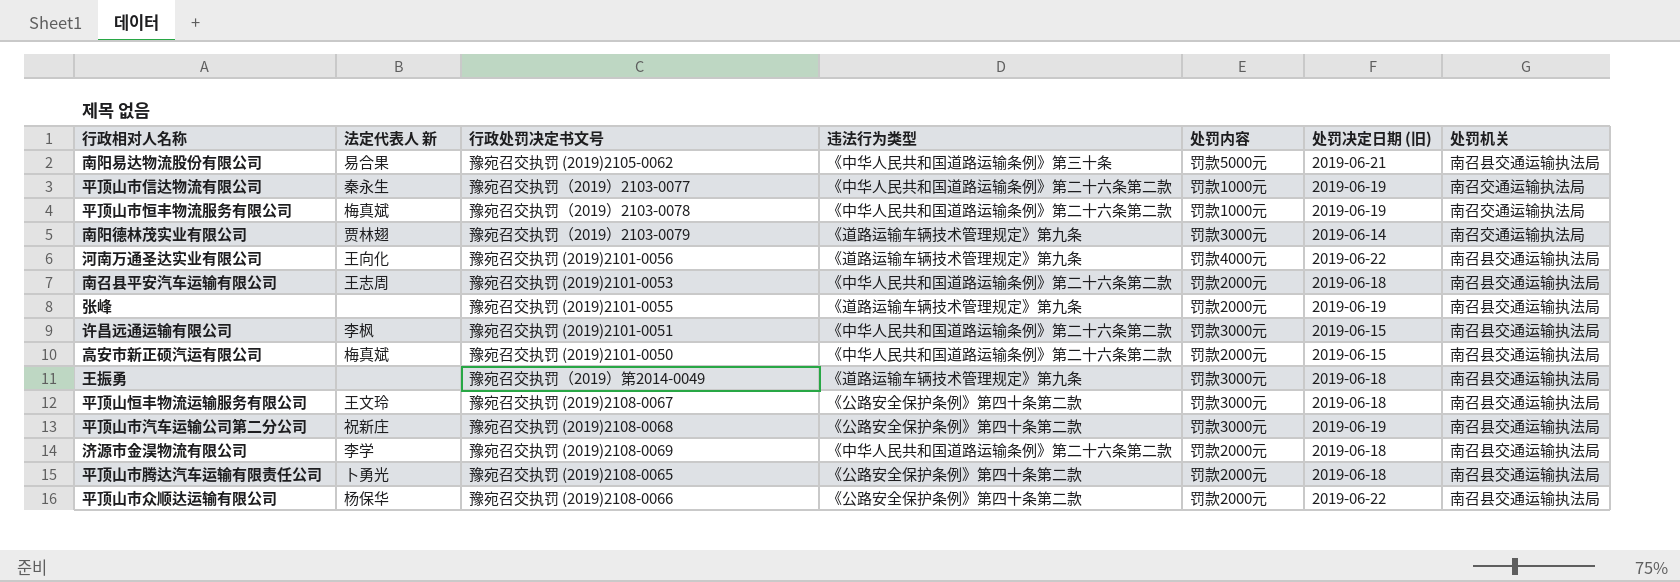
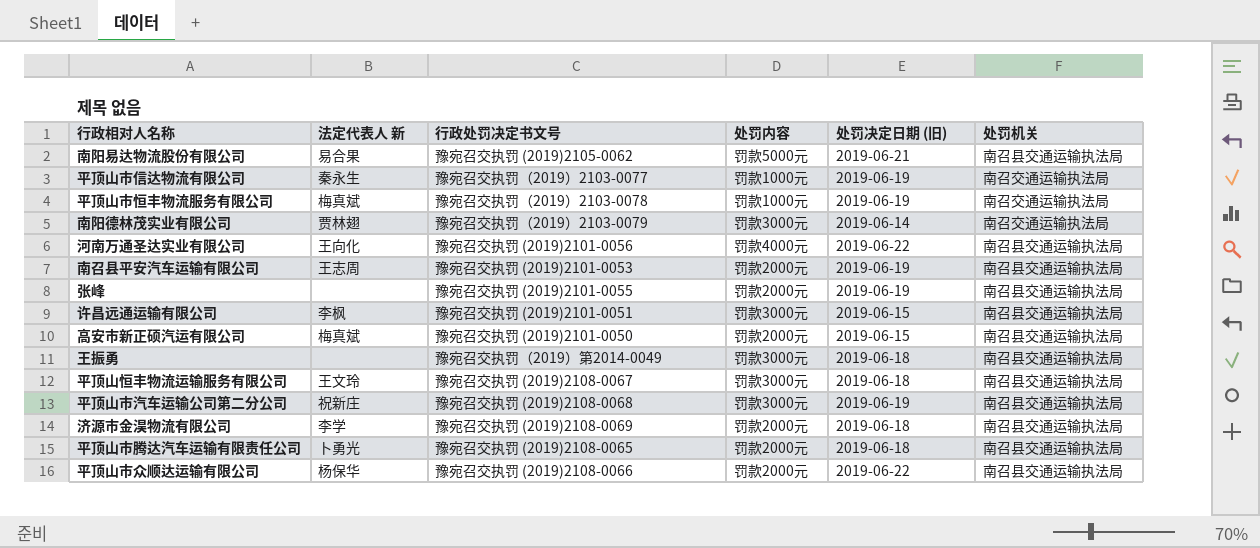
column 违法行为类型 | position: 4 -> none
南召县平安汽车运输有限公司 | 处罚决定日期 (旧): 2019-06-18 -> 2019-06-19

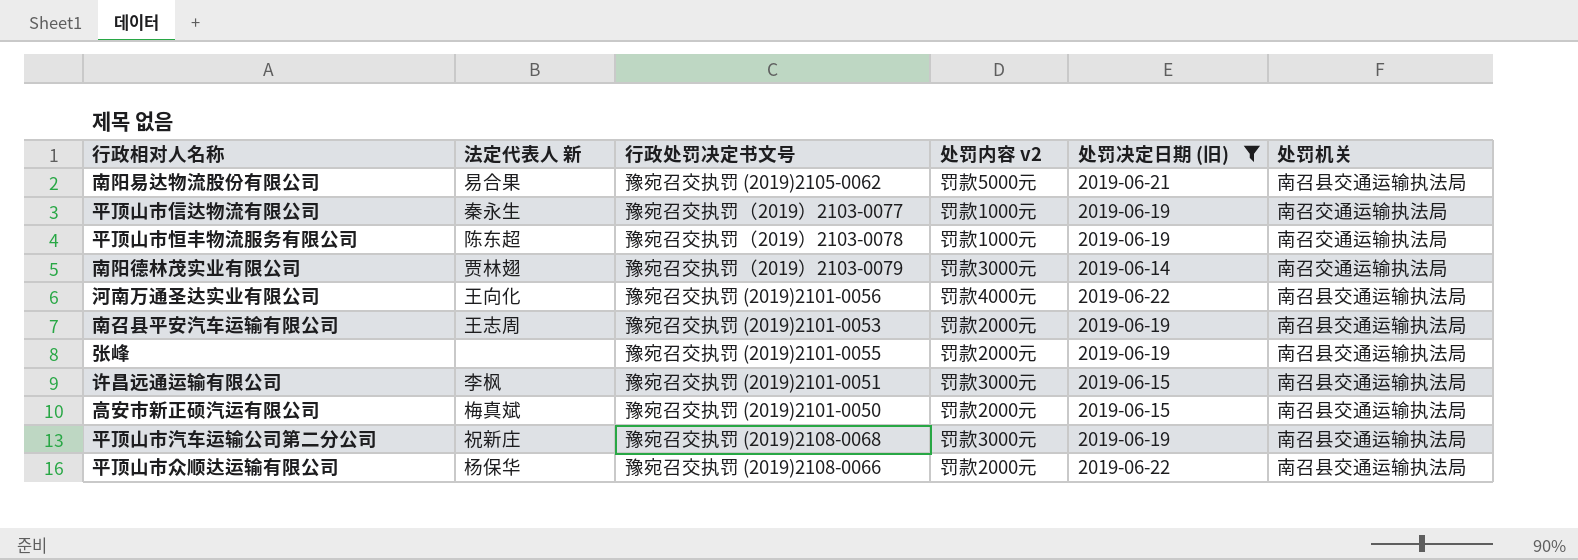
filter: none -> 处罚决定日期 (旧) != 2019-06-18
column name: 处罚内容 -> 处罚内容 v2
平顶山市恒丰物流服务有限公司 | 法定代表人 新: 梅真斌 -> 陈东超

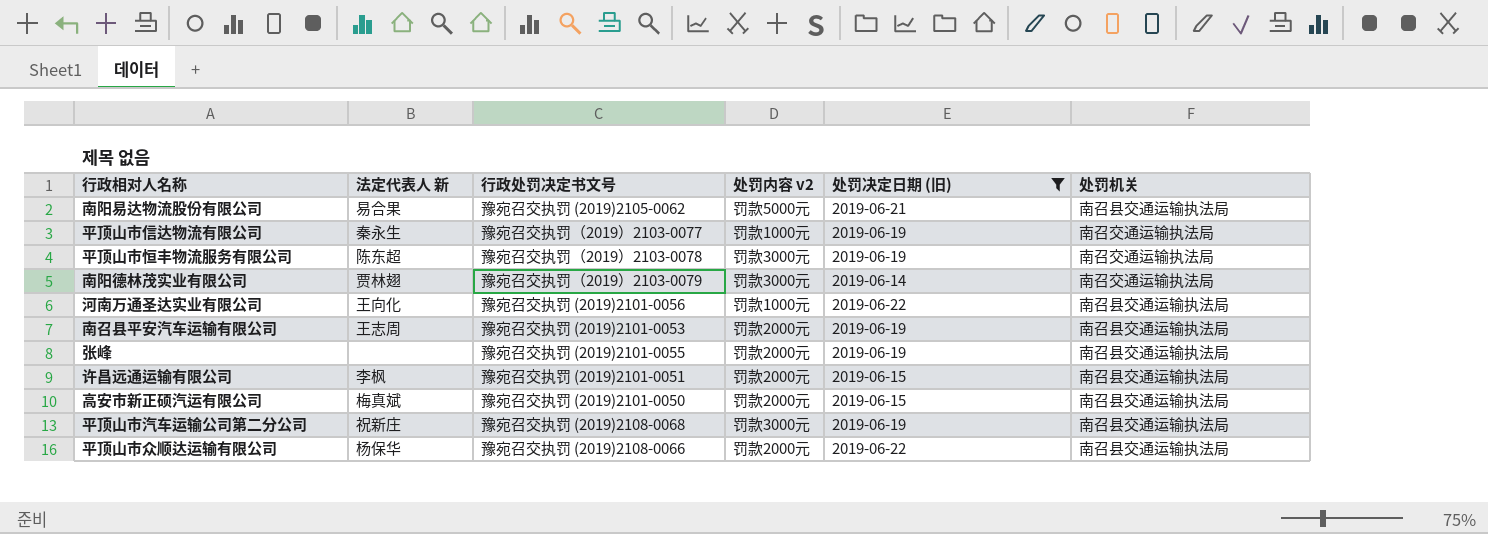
平顶山市恒丰物流服务有限公司 | 处罚内容 v2: 罚款1000元 -> 罚款3000元
河南万通圣达实业有限公司 | 处罚内容 v2: 罚款4000元 -> 罚款1000元
许昌远通运输有限公司 | 处罚内容 v2: 罚款3000元 -> 罚款2000元

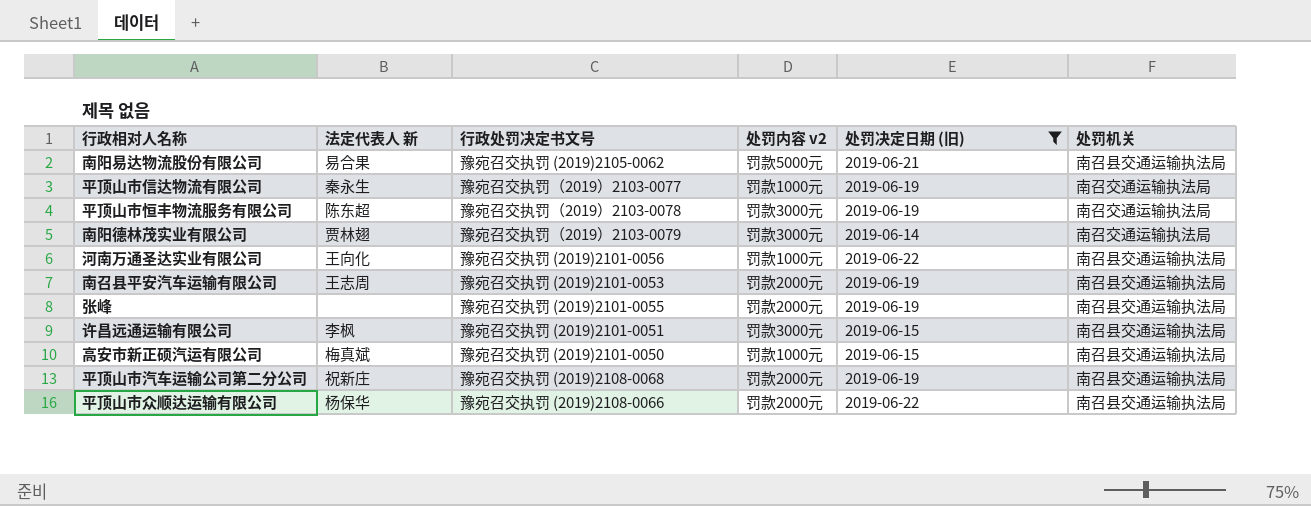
许昌远通运输有限公司 | 处罚内容 v2: 罚款2000元 -> 罚款3000元
高安市新正硕汽运有限公司 | 处罚内容 v2: 罚款2000元 -> 罚款1000元
平顶山市汽车运输公司第二分公司 | 处罚内容 v2: 罚款3000元 -> 罚款2000元

